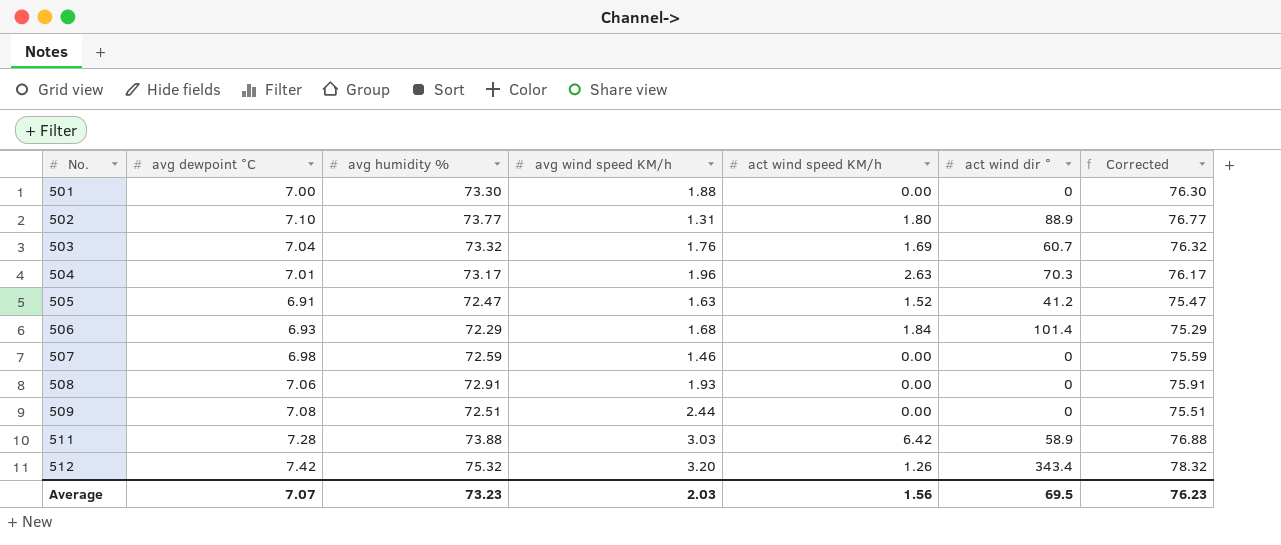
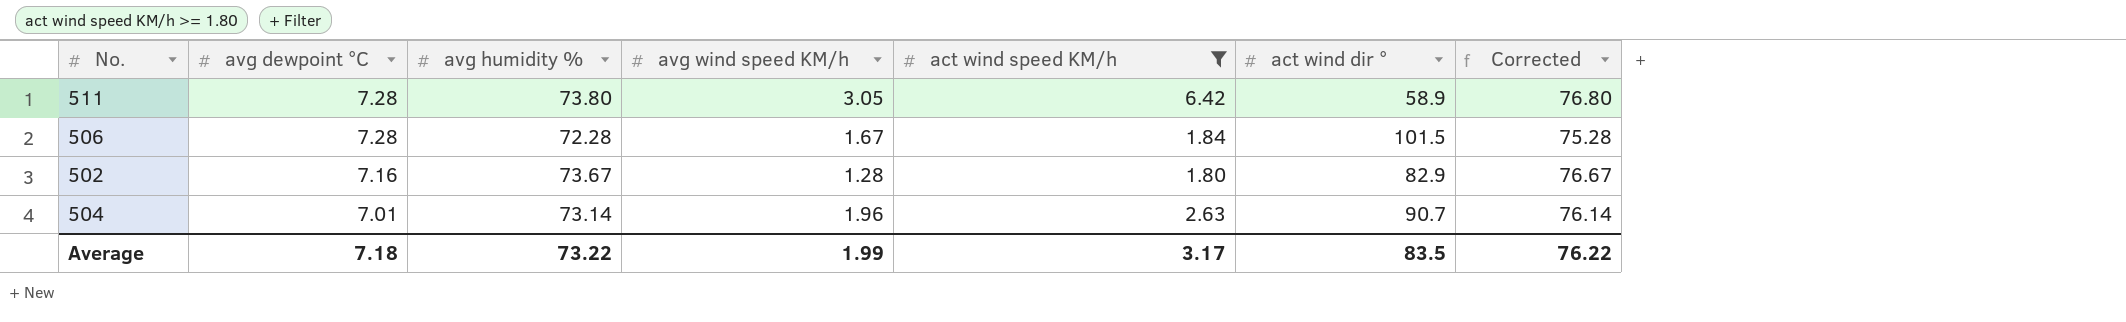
filter: none -> act wind speed KM/h >= 1.80
row order: No. ascending -> avg dewpoint °C descending
511 | avg humidity %: 73.88 -> 73.80
511 | avg wind speed KM/h: 3.03 -> 3.05
511 | Corrected: 76.88 -> 76.80
506 | avg dewpoint °C: 6.93 -> 7.28
506 | avg humidity %: 72.29 -> 72.28
506 | avg wind speed KM/h: 1.68 -> 1.67
506 | act wind dir °: 101.4 -> 101.5
506 | Corrected: 75.29 -> 75.28
502 | avg dewpoint °C: 7.10 -> 7.16
502 | avg humidity %: 73.77 -> 73.67
502 | avg wind speed KM/h: 1.31 -> 1.28
502 | act wind dir °: 88.9 -> 82.9
502 | Corrected: 76.77 -> 76.67
504 | avg humidity %: 73.17 -> 73.14
504 | act wind dir °: 70.3 -> 90.7
504 | Corrected: 76.17 -> 76.14
Average | avg dewpoint °C: 7.07 -> 7.18
Average | avg humidity %: 73.23 -> 73.22
Average | avg wind speed KM/h: 2.03 -> 1.99
Average | act wind speed KM/h: 1.56 -> 3.17
Average | act wind dir °: 69.5 -> 83.5
Average | Corrected: 76.23 -> 76.22

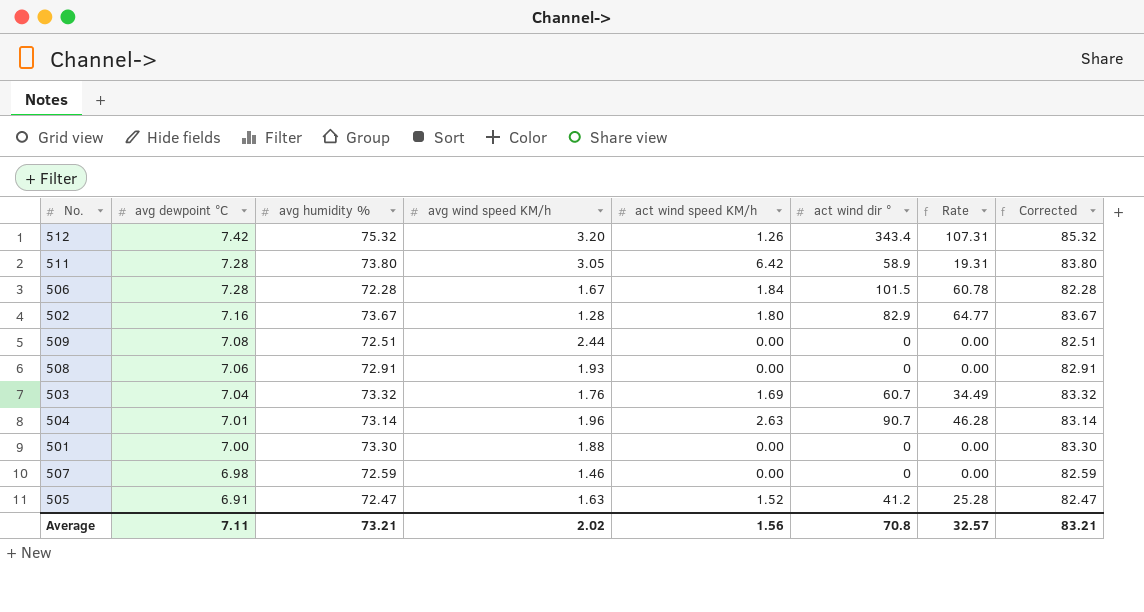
filter: act wind speed KM/h >= 1.80 -> none
column Rate | formula: none -> [act wind dir °] / [avg wind speed KM/h]
column Corrected | formula: [avg humidity %] + 3 -> [avg humidity %] + 10
Average | avg dewpoint °C: 7.18 -> 7.11
Average | avg humidity %: 73.22 -> 73.21
Average | avg wind speed KM/h: 1.99 -> 2.02
Average | act wind speed KM/h: 3.17 -> 1.56
Average | act wind dir °: 83.5 -> 70.8
Average | Corrected: 76.22 -> 83.21

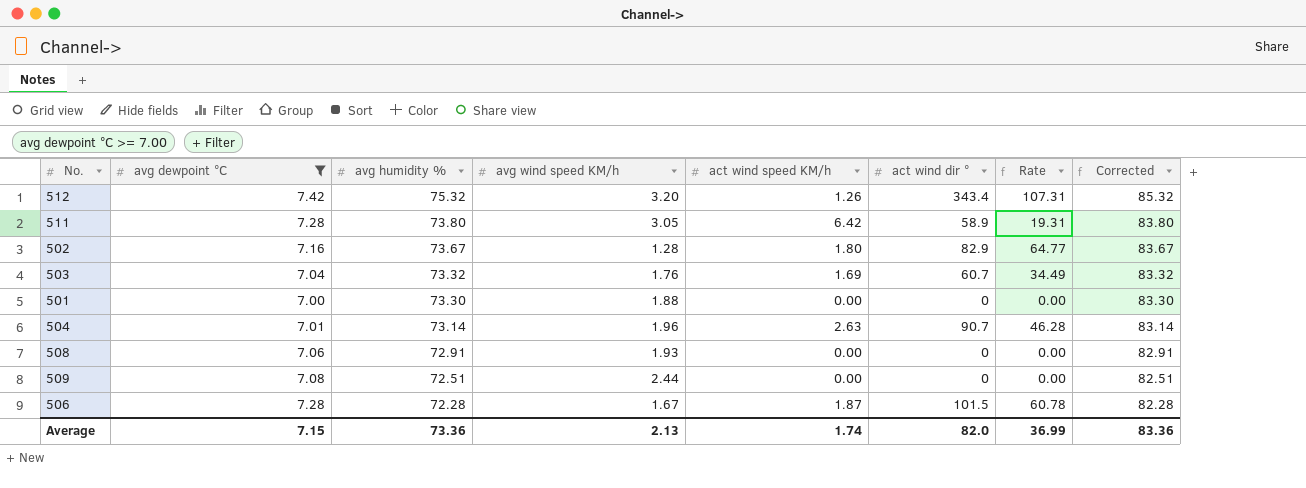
filter: none -> avg dewpoint °C >= 7.00
row order: avg dewpoint °C descending -> avg humidity % descending
506 | act wind speed KM/h: 1.84 -> 1.87
Average | avg dewpoint °C: 7.11 -> 7.15
Average | avg humidity %: 73.21 -> 73.36
Average | avg wind speed KM/h: 2.02 -> 2.13
Average | act wind speed KM/h: 1.56 -> 1.74
Average | act wind dir °: 70.8 -> 82.0
Average | Rate: 32.57 -> 36.99
Average | Corrected: 83.21 -> 83.36

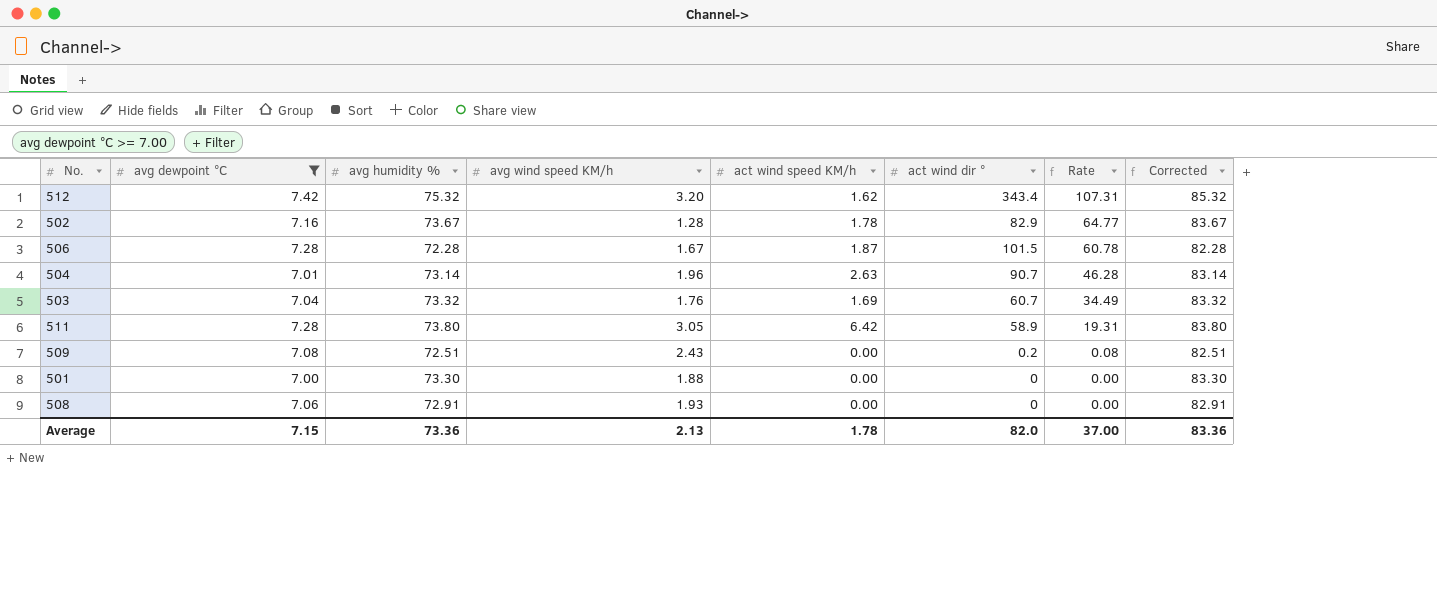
row order: avg humidity % descending -> Rate descending
512 | act wind speed KM/h: 1.26 -> 1.62
502 | act wind speed KM/h: 1.80 -> 1.78
509 | avg wind speed KM/h: 2.44 -> 2.43
509 | act wind dir °: 0 -> 0.2
509 | Rate: 0.00 -> 0.08
Average | act wind speed KM/h: 1.74 -> 1.78
Average | Rate: 36.99 -> 37.00

